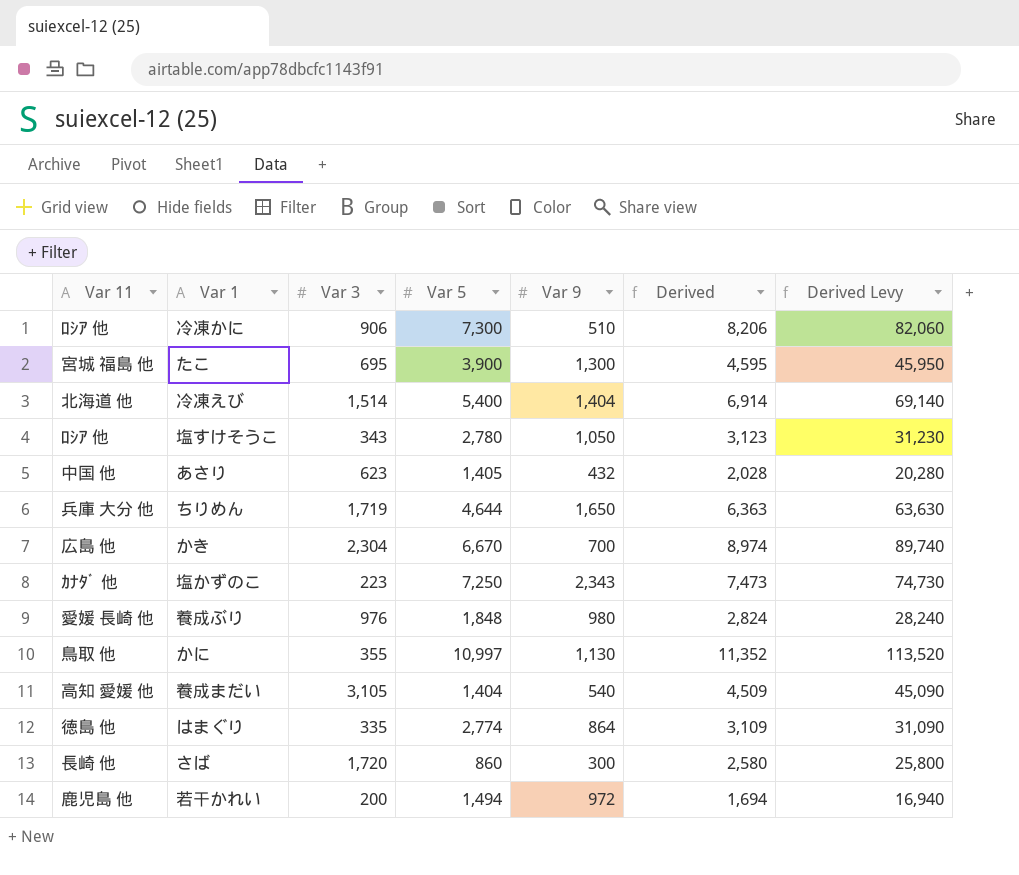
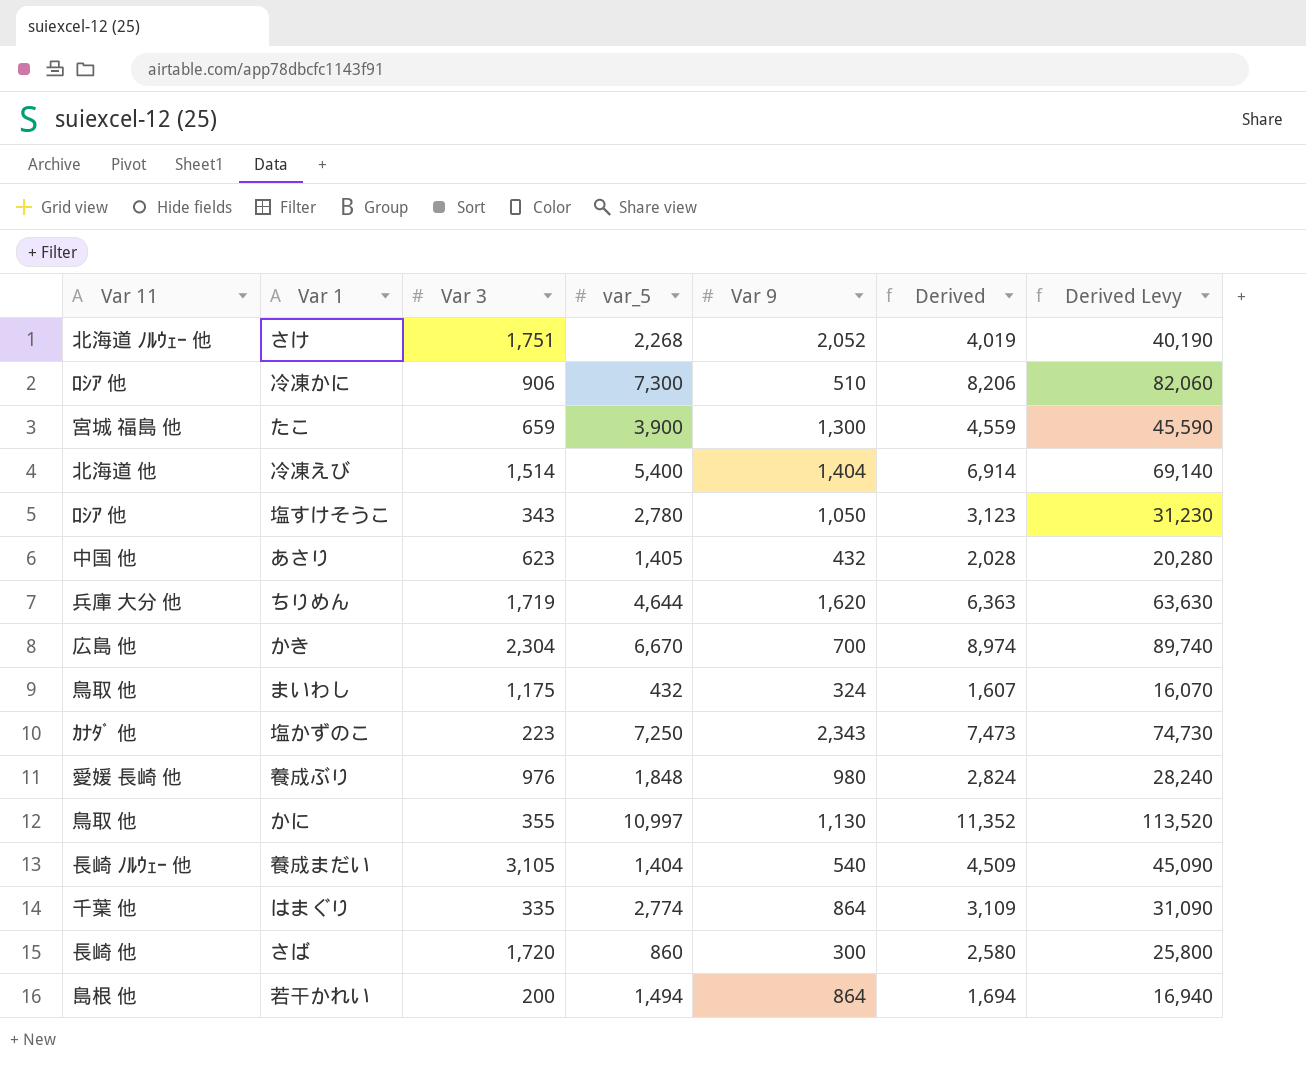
column name: Var 5 -> var_5
row さけ: none -> 北海道 ﾉﾙｳｪｰ 他 | 1,751 | 2,268 | 2,052 | 4,019 | 40,190
たこ | Var 3: 695 -> 659
たこ | Derived: 4,595 -> 4,559
たこ | Derived Levy: 45,950 -> 45,590
ちりめん | Var 9: 1,650 -> 1,620
row まいわし: none -> 鳥取 他 | 1,175 | 432 | 324 | 1,607 | 16,070
養成まだい | Var 11: 高知 愛媛 他 -> 長崎 ﾉﾙｳｪｰ 他
はまぐり | Var 11: 徳島 他 -> 千葉 他
若干かれい | Var 11: 鹿児島 他 -> 島根 他
若干かれい | Var 9: 972 -> 864

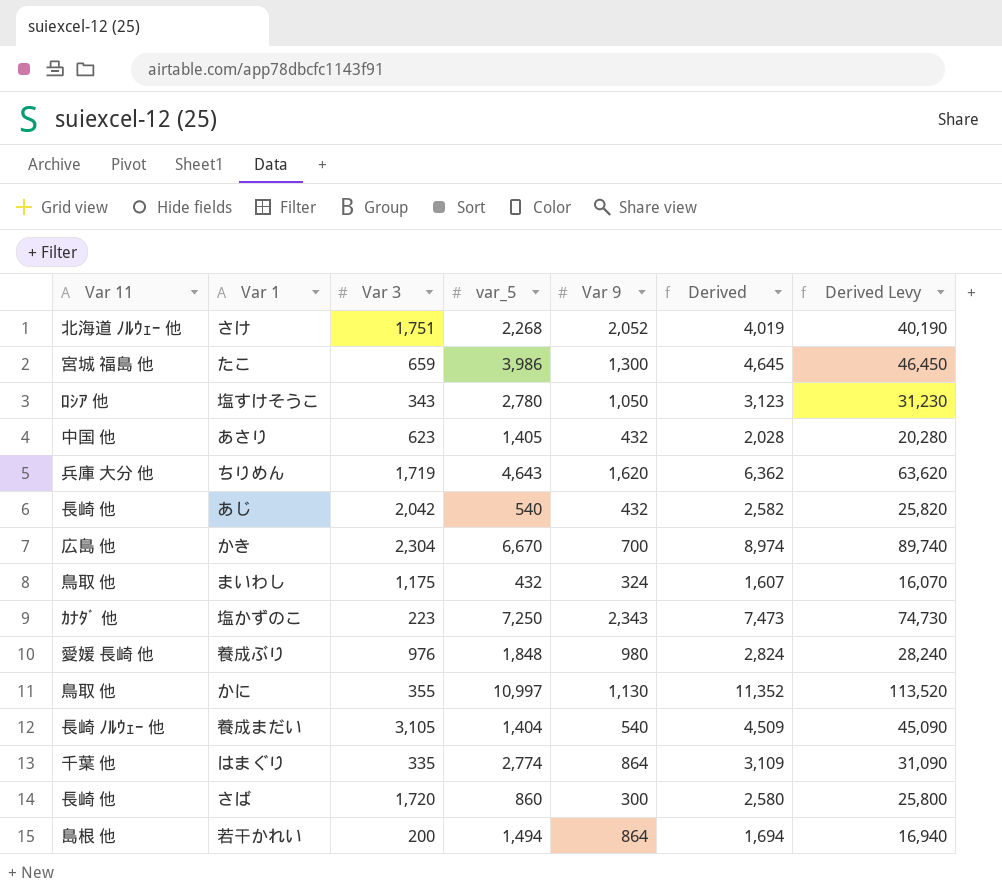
row 冷凍かに: ﾛｼｱ 他 | 906 | 7,300 | 510 | 8,206 | 82,060 -> none
row 冷凍えび: 北海道 他 | 1,514 | 5,400 | 1,404 | 6,914 | 69,140 -> none
たこ | var_5: 3,900 -> 3,986
たこ | Derived: 4,559 -> 4,645
たこ | Derived Levy: 45,590 -> 46,450
ちりめん | var_5: 4,644 -> 4,643
ちりめん | Derived: 6,363 -> 6,362
ちりめん | Derived Levy: 63,630 -> 63,620
row あじ: none -> 長崎 他 | 2,042 | 540 | 432 | 2,582 | 25,820

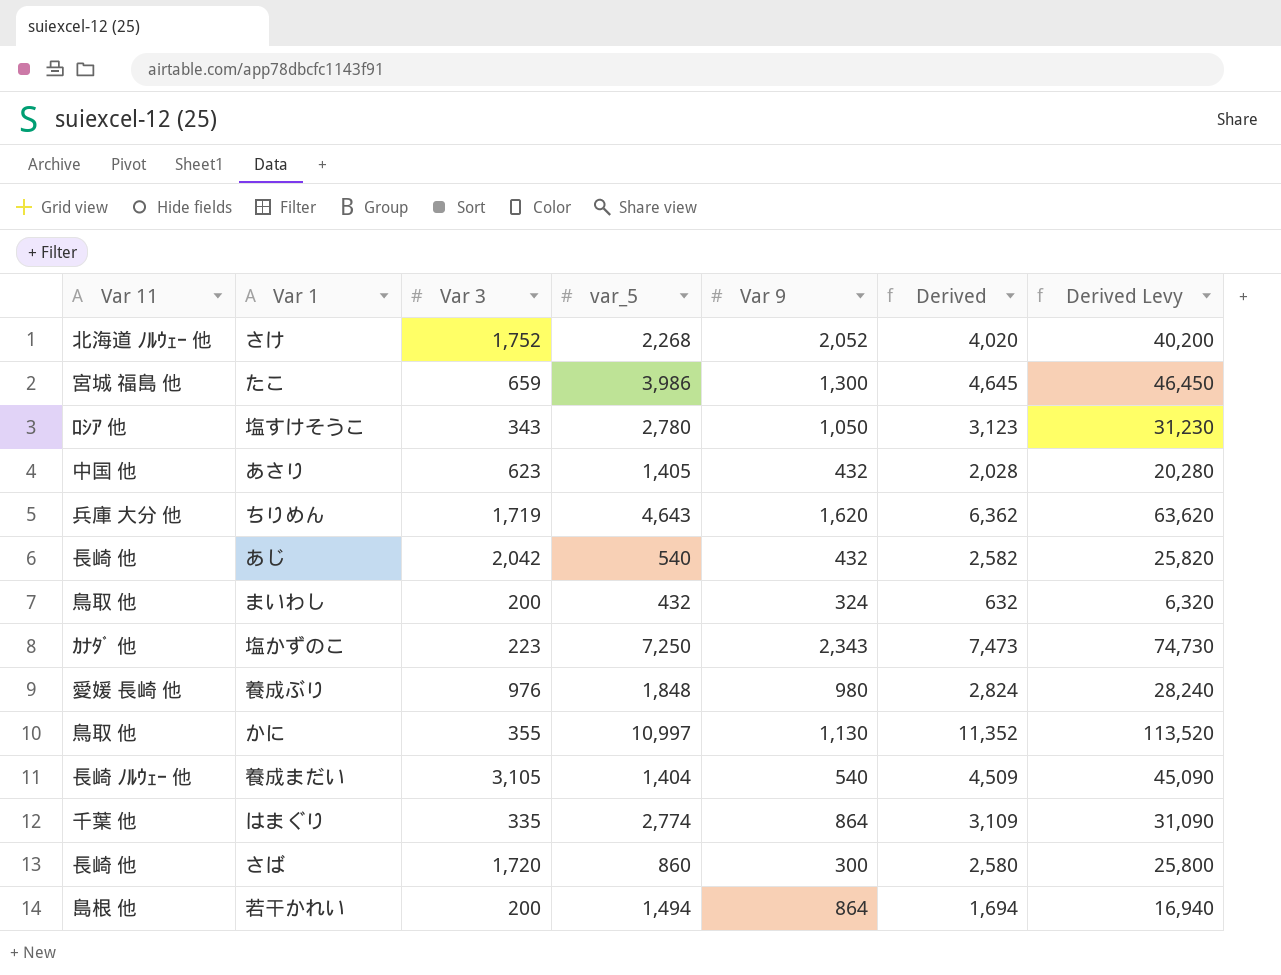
row かき: 広島 他 | 2,304 | 6,670 | 700 | 8,974 | 89,740 -> none
さけ | Var 3: 1,751 -> 1,752
さけ | Derived: 4,019 -> 4,020
さけ | Derived Levy: 40,190 -> 40,200
まいわし | Var 3: 1,175 -> 200
まいわし | Derived: 1,607 -> 632
まいわし | Derived Levy: 16,070 -> 6,320

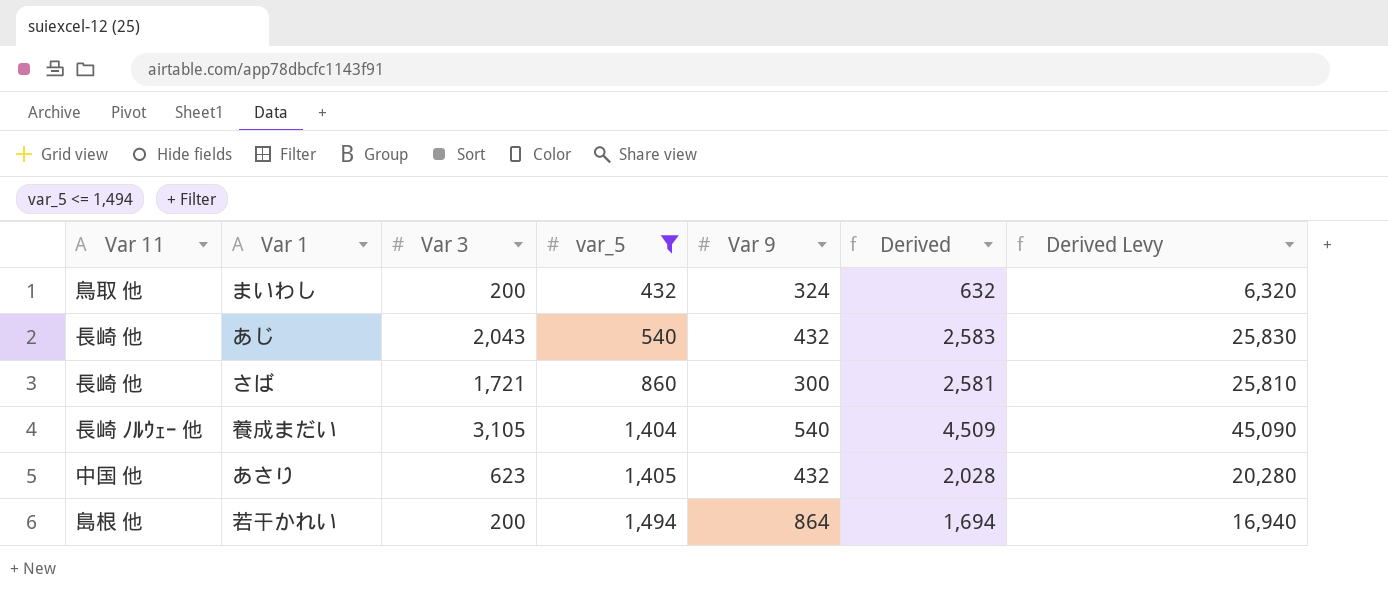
filter: none -> var_5 <= 1,494
row order: none -> var_5 ascending
あじ | Var 3: 2,042 -> 2,043
あじ | Derived: 2,582 -> 2,583
あじ | Derived Levy: 25,820 -> 25,830
さば | Var 3: 1,720 -> 1,721
さば | Derived: 2,580 -> 2,581
さば | Derived Levy: 25,800 -> 25,810

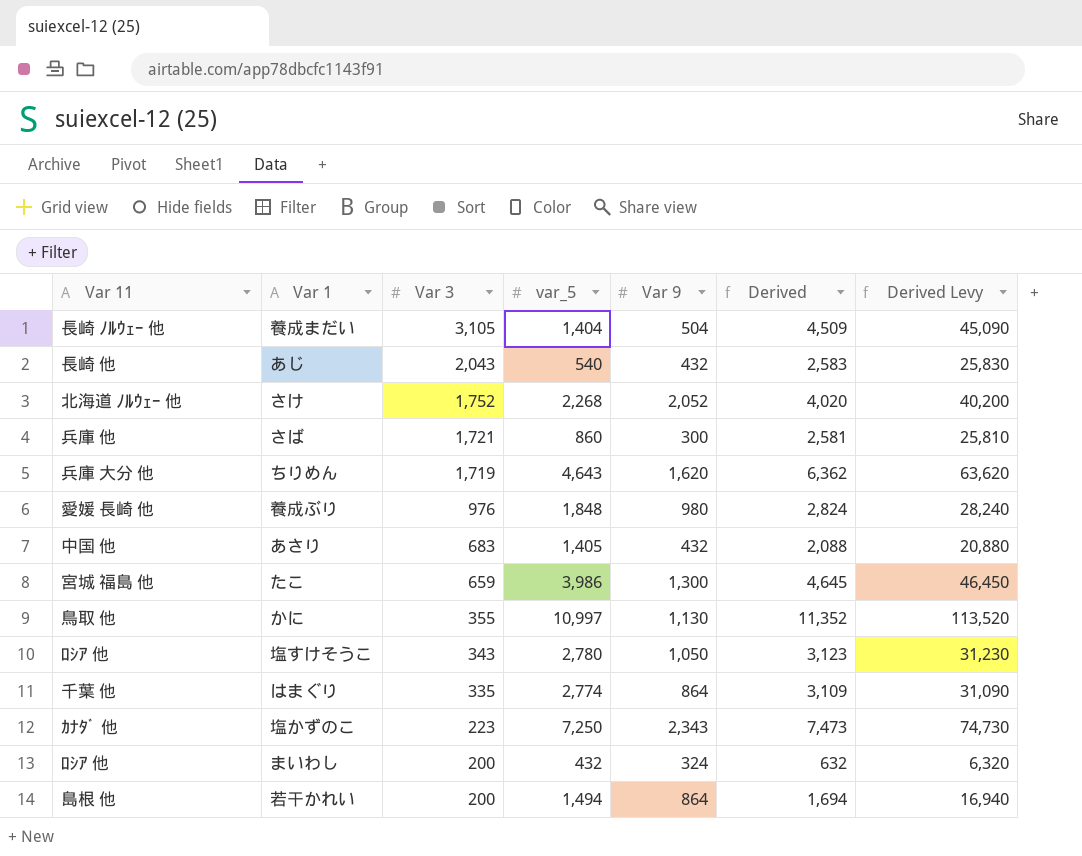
filter: var_5 <= 1,494 -> none
row order: var_5 ascending -> Var 3 descending
養成まだい | Var 9: 540 -> 504
さば | Var 11: 長崎 他 -> 兵庫 他
あさり | Var 3: 623 -> 683
あさり | Derived: 2,028 -> 2,088
あさり | Derived Levy: 20,280 -> 20,880
まいわし | Var 11: 鳥取 他 -> ﾛｼｱ 他

